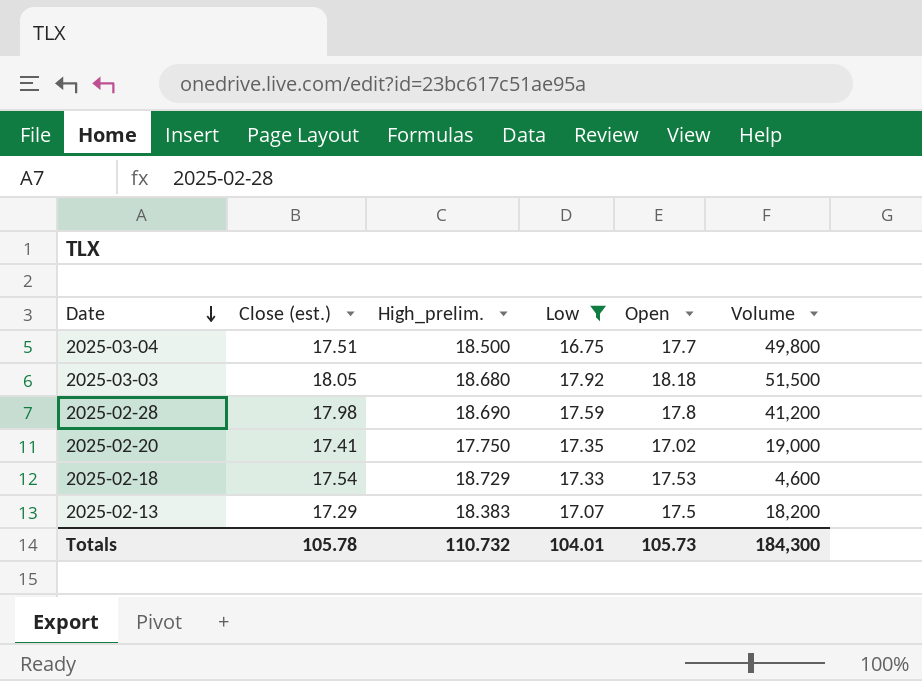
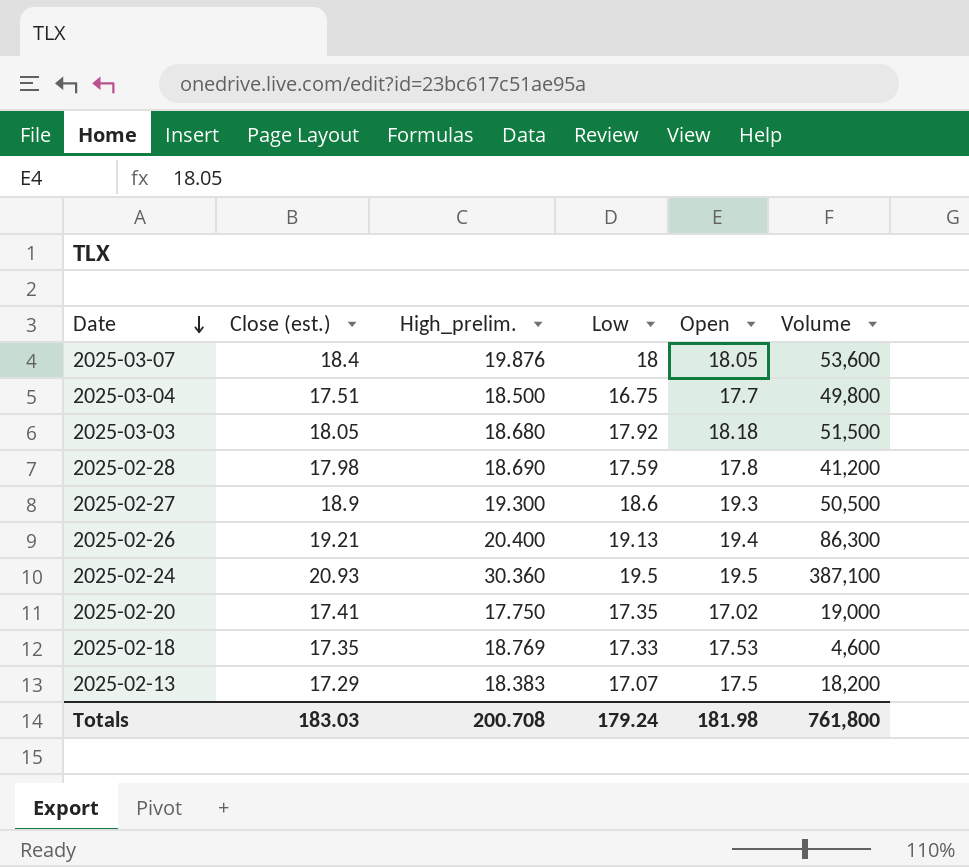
filter: Low <= 17.92 -> none
2025-02-18 | Close (est.): 17.54 -> 17.35
2025-02-18 | High_prelim.: 18.729 -> 18.769
Totals | Close (est.): 105.78 -> 183.03
Totals | High_prelim.: 110.732 -> 200.708
Totals | Low: 104.01 -> 179.24
Totals | Open: 105.73 -> 181.98
Totals | Volume: 184,300 -> 761,800

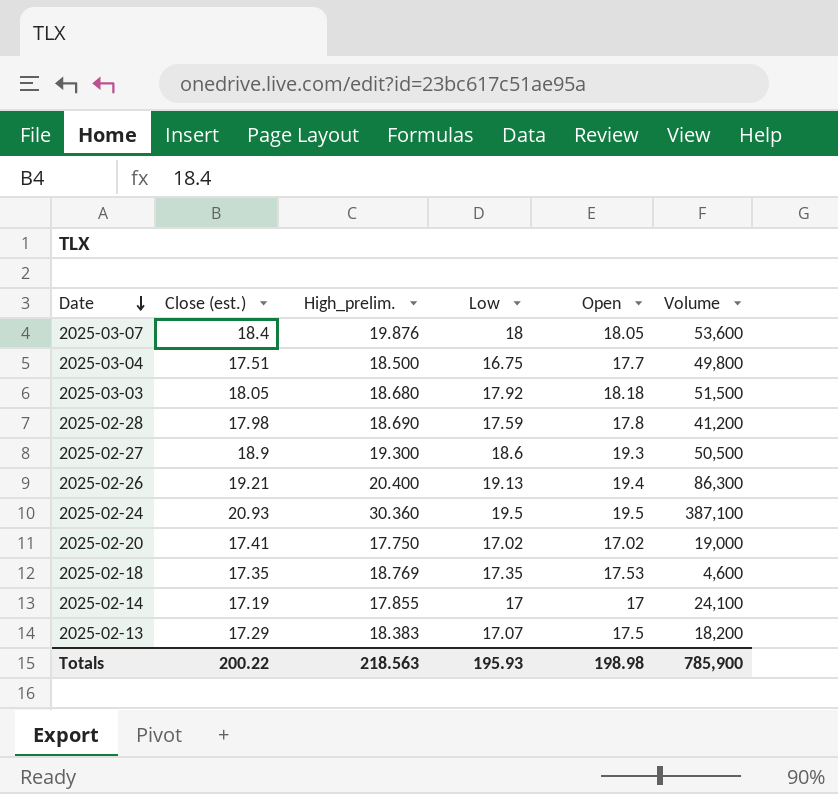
2025-02-20 | Low: 17.35 -> 17.02
2025-02-18 | Low: 17.33 -> 17.35
row 2025-02-14: none -> 17.19 | 17.855 | 17 | 17 | 24,100
Totals | Close (est.): 183.03 -> 200.22
Totals | High_prelim.: 200.708 -> 218.563
Totals | Low: 179.24 -> 195.93
Totals | Open: 181.98 -> 198.98
Totals | Volume: 761,800 -> 785,900

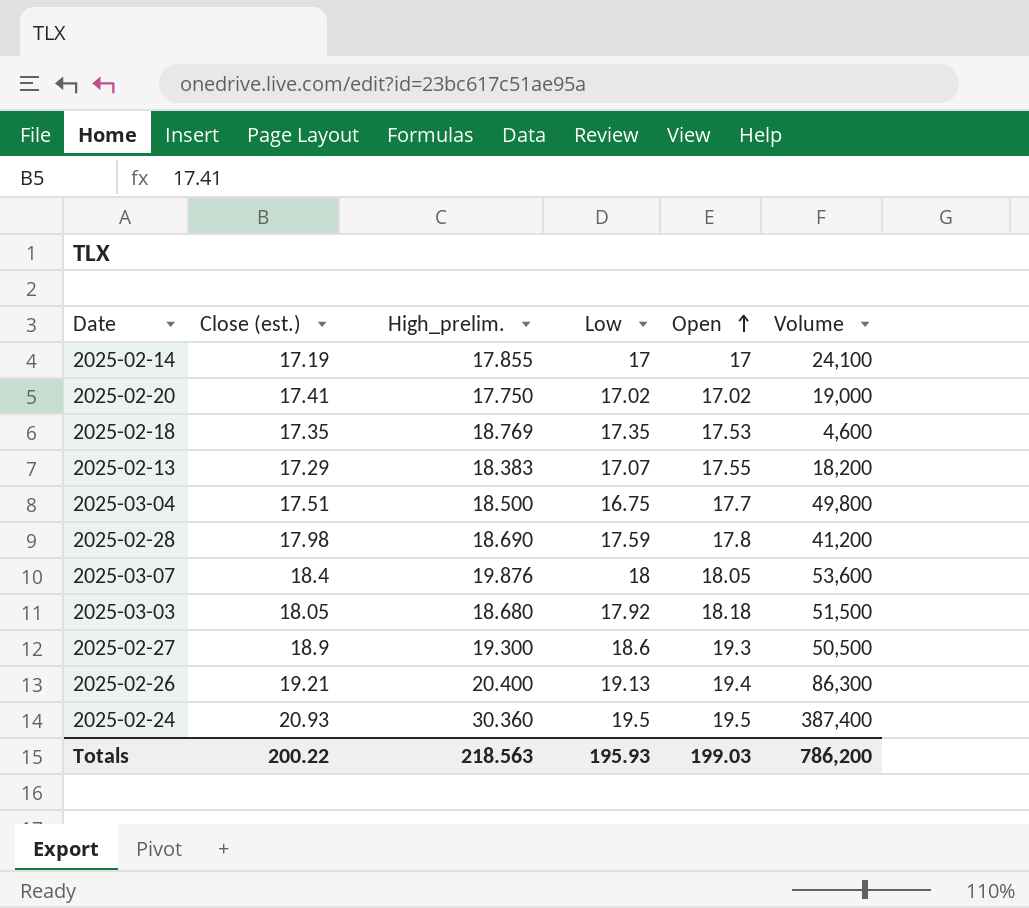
row order: Date descending -> Open ascending
2025-02-13 | Open: 17.5 -> 17.55
2025-02-24 | Volume: 387,100 -> 387,400
Totals | Open: 198.98 -> 199.03
Totals | Volume: 785,900 -> 786,200

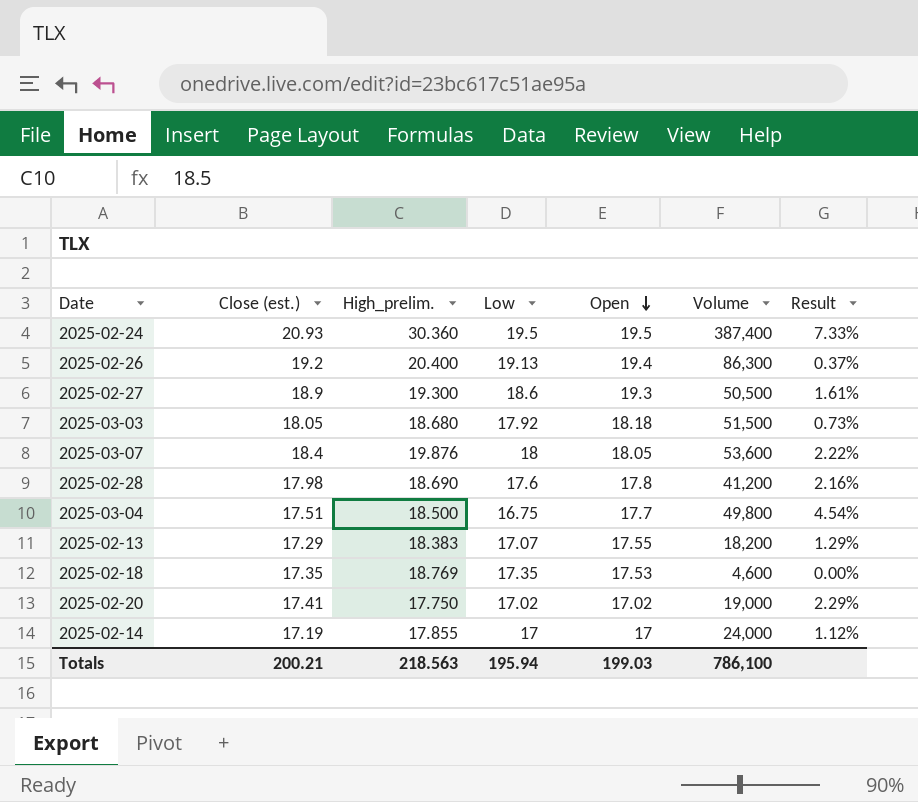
row order: Open ascending -> Open descending
column Result | formula: none -> ([Close (est.)] - [Low]) / [Low]
2025-02-26 | Close (est.): 19.21 -> 19.2
2025-02-28 | Low: 17.59 -> 17.6
2025-02-14 | Volume: 24,100 -> 24,000
Totals | Close (est.): 200.22 -> 200.21
Totals | Low: 195.93 -> 195.94
Totals | Volume: 786,200 -> 786,100

